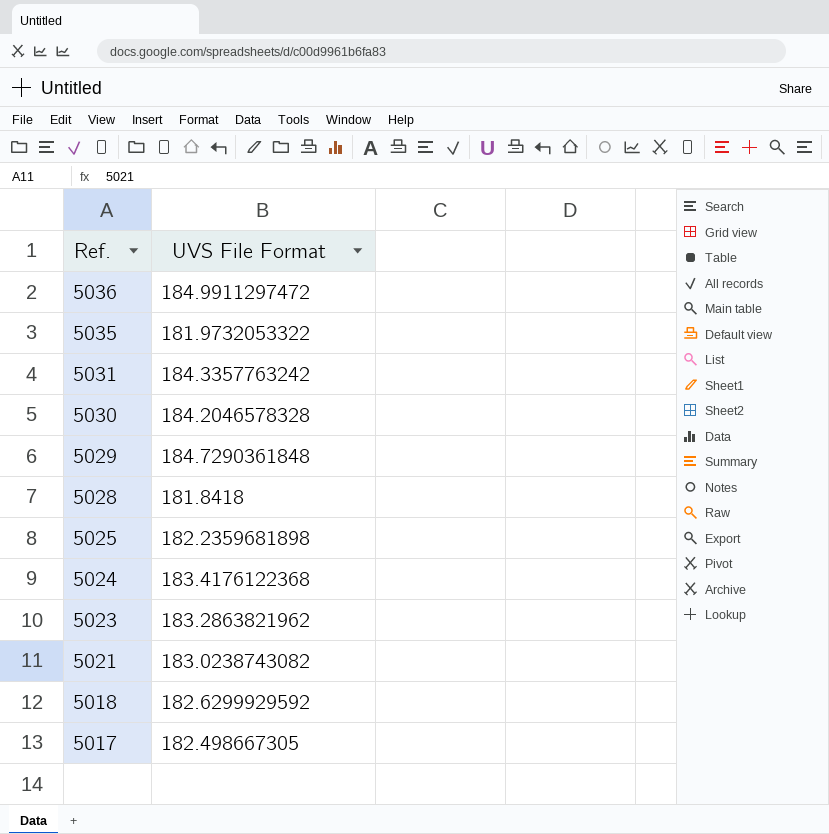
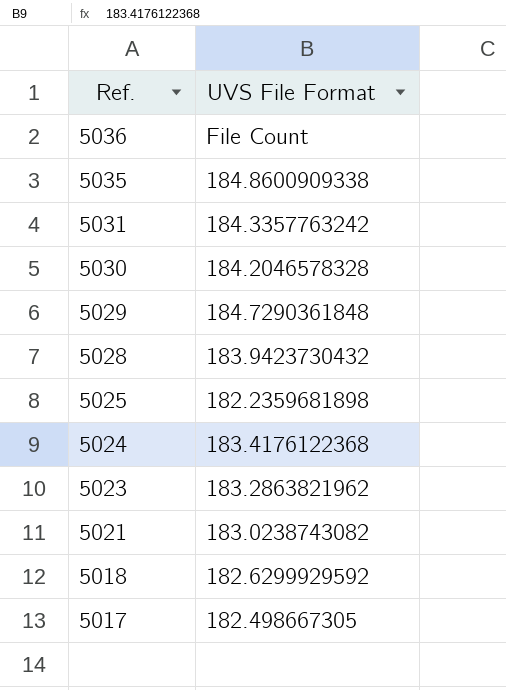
5036 | UVS File Format: 184.9911297472 -> File Count
5035 | UVS File Format: 181.9732053322 -> 184.8600909338
5028 | UVS File Format: 181.8418 -> 183.9423730432

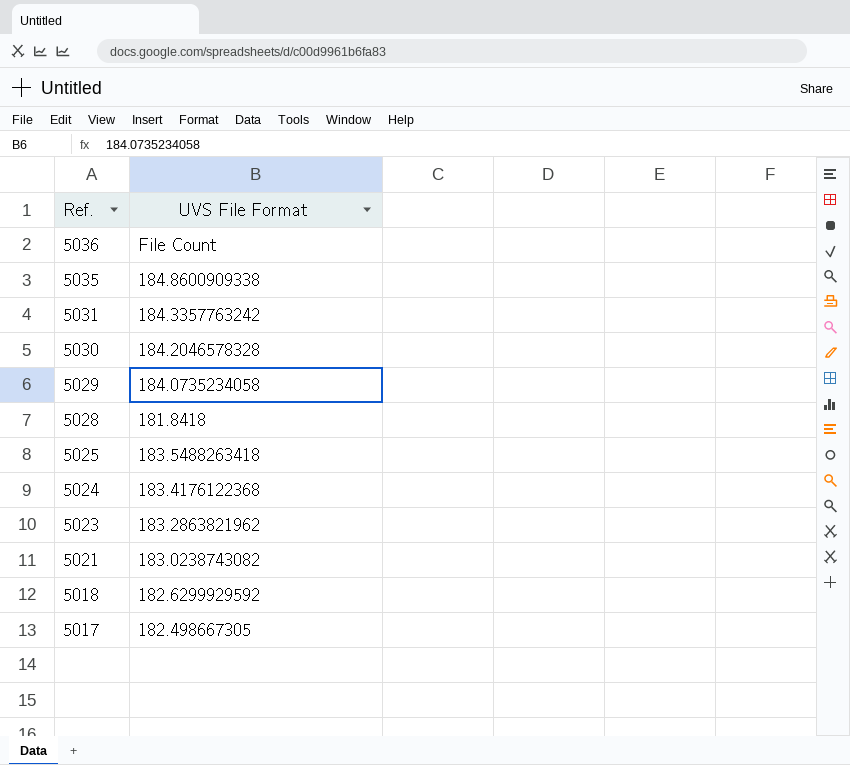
5029 | UVS File Format: 184.7290361848 -> 184.0735234058
5028 | UVS File Format: 183.9423730432 -> 181.8418
5025 | UVS File Format: 182.2359681898 -> 183.5488263418

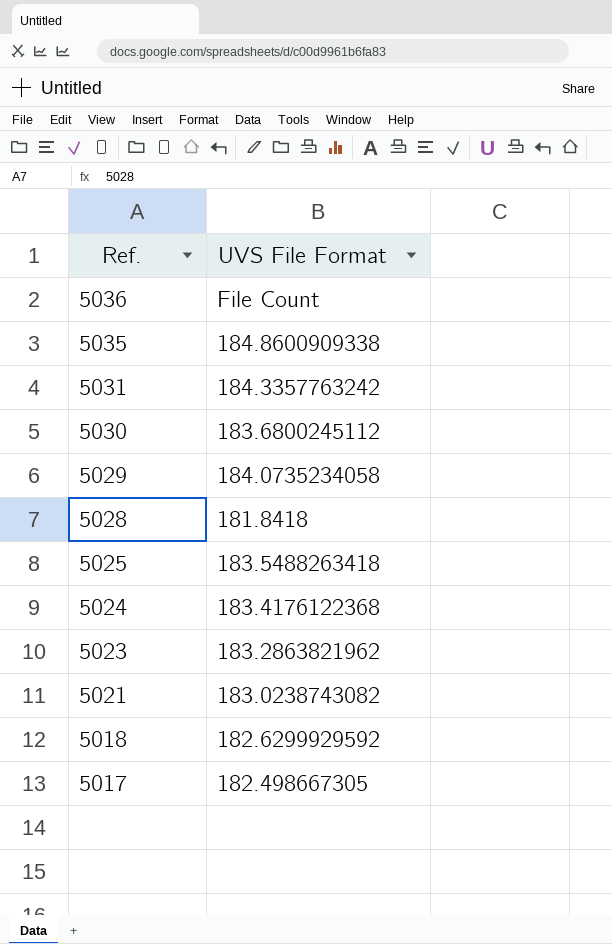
5030 | UVS File Format: 184.2046578328 -> 183.6800245112

